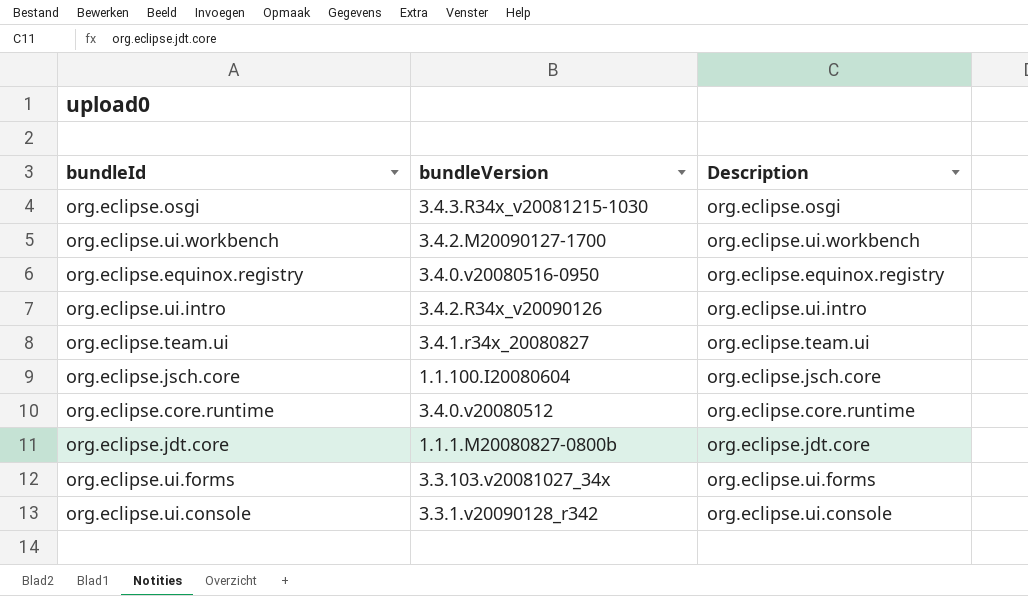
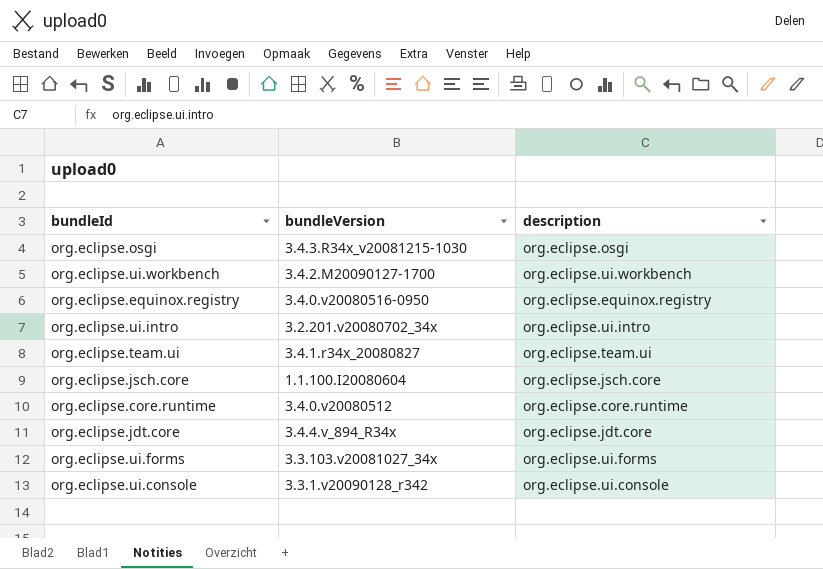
column name: Description -> description
org.eclipse.ui.intro | bundleVersion: 3.4.2.R34x_v20090126 -> 3.2.201.v20080702_34x
org.eclipse.jdt.core | bundleVersion: 1.1.1.M20080827-0800b -> 3.4.4.v_894_R34x

